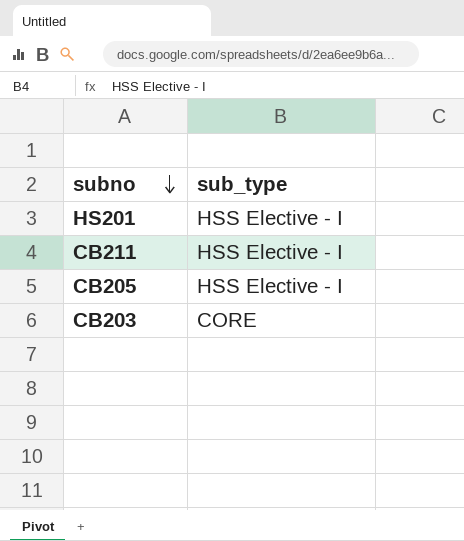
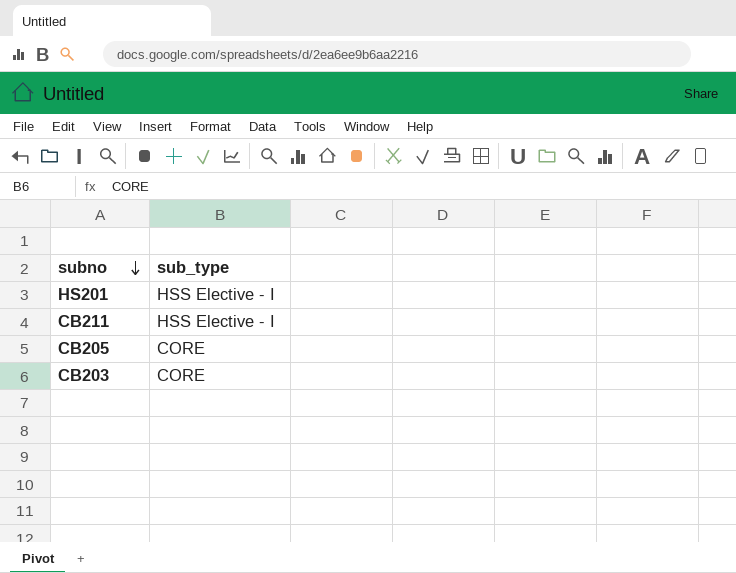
CB205 | sub_type: HSS Elective - I -> CORE

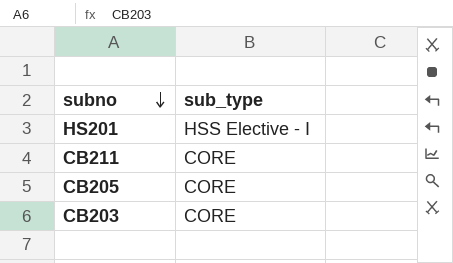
CB211 | sub_type: HSS Elective - I -> CORE

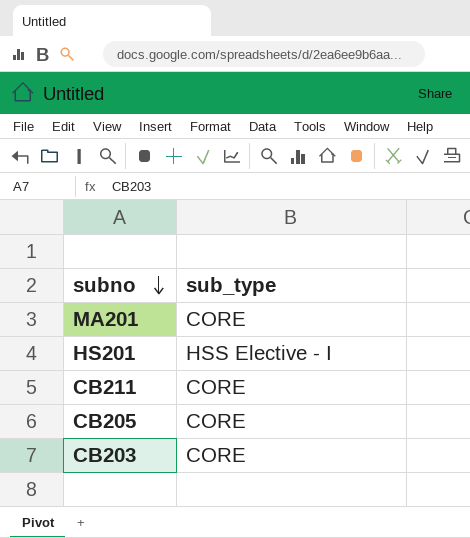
row MA201: none -> CORE

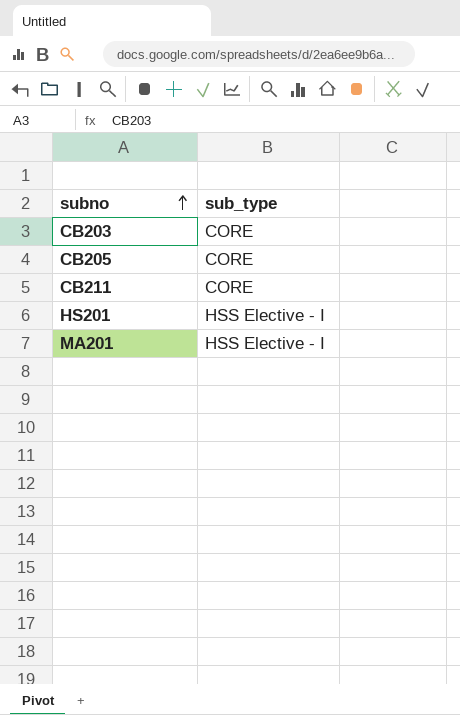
row order: subno descending -> subno ascending
MA201 | sub_type: CORE -> HSS Elective - I

